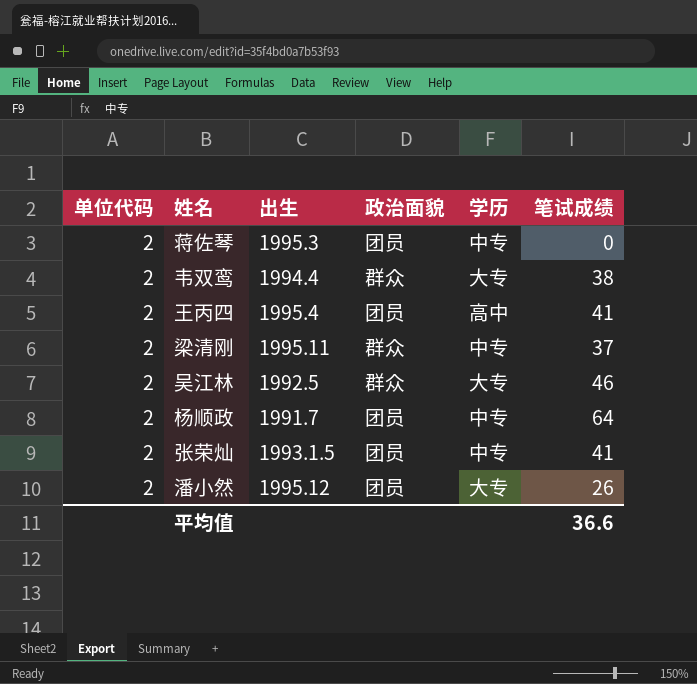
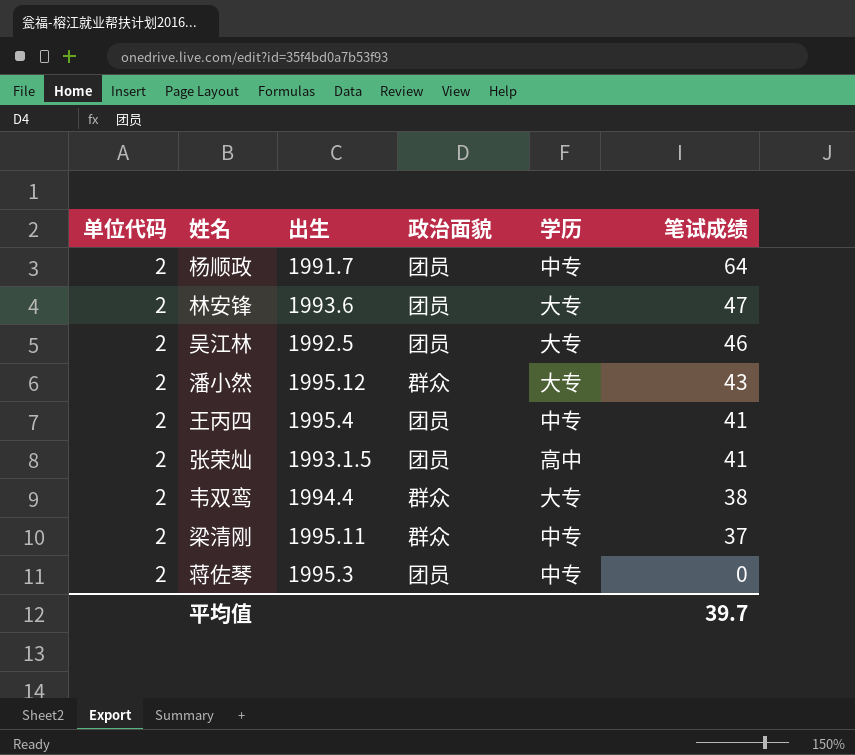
row order: none -> 笔试成绩 descending
row 林安锋: none -> 2 | 1993.6 | 团员 | 大专 | 47
吴江林 | 政治面貌: 群众 -> 团员
潘小然 | 政治面貌: 团员 -> 群众
潘小然 | 笔试成绩: 26 -> 43
王丙四 | 学历: 高中 -> 中专
张荣灿 | 学历: 中专 -> 高中
平均值 | 笔试成绩: 36.6 -> 39.7

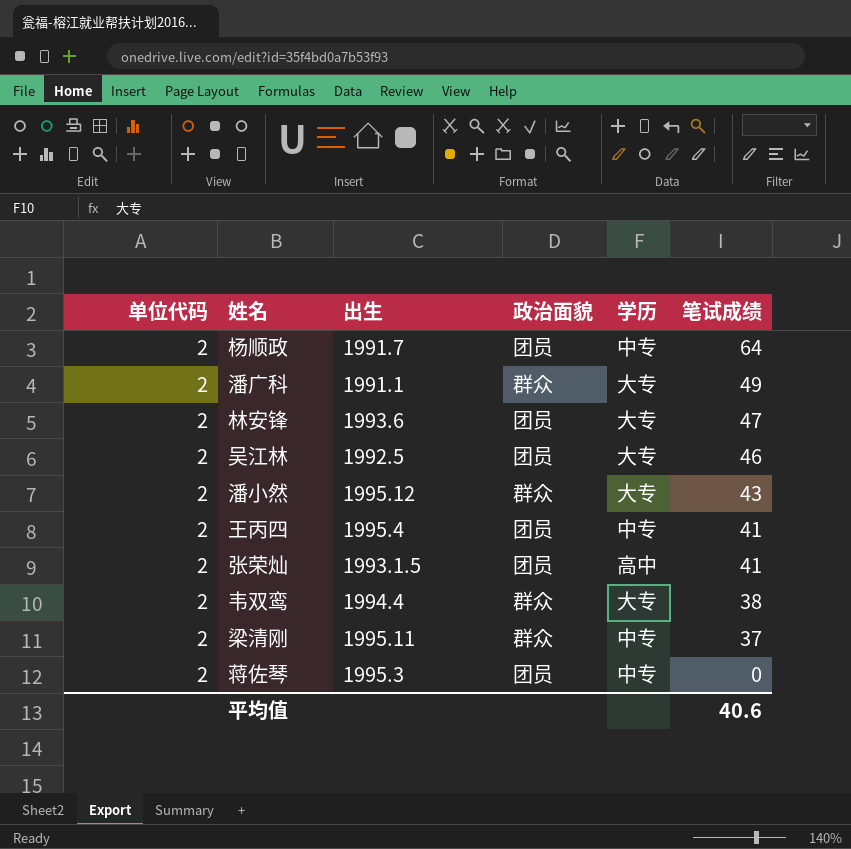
row 潘广科: none -> 2 | 1991.1 | 群众 | 大专 | 49
平均值 | 笔试成绩: 39.7 -> 40.6

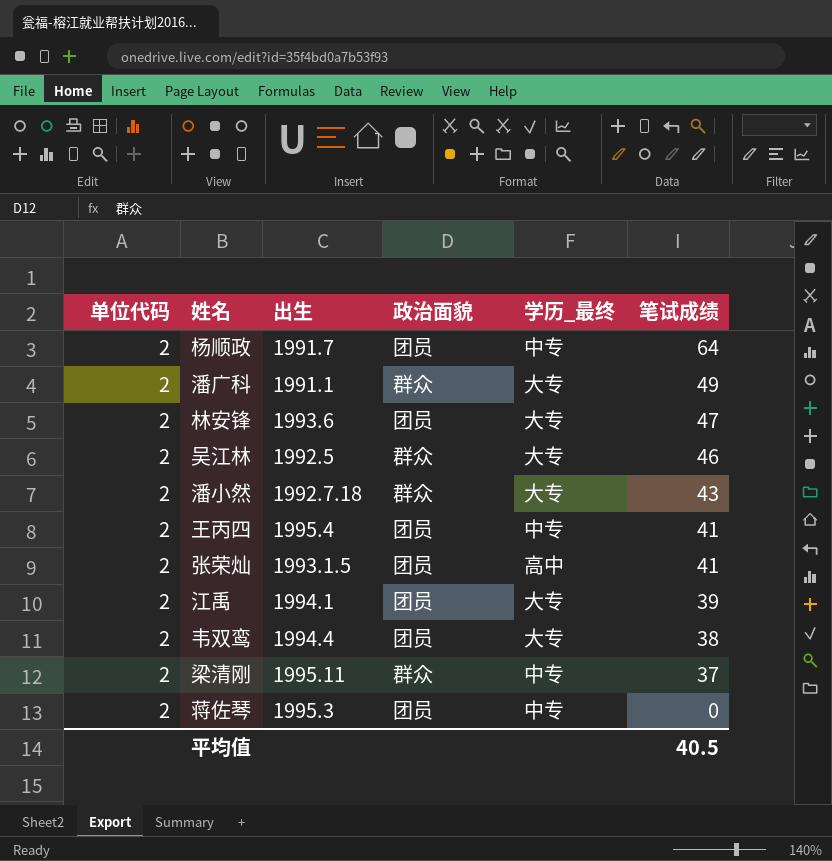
column name: 学历 -> 学历_最终
吴江林 | 政治面貌: 团员 -> 群众
潘小然 | 出生: 1995.12 -> 1992.7.18
row 江禹: none -> 2 | 1994.1 | 团员 | 大专 | 39
韦双鸾 | 政治面貌: 群众 -> 团员
平均值 | 笔试成绩: 40.6 -> 40.5

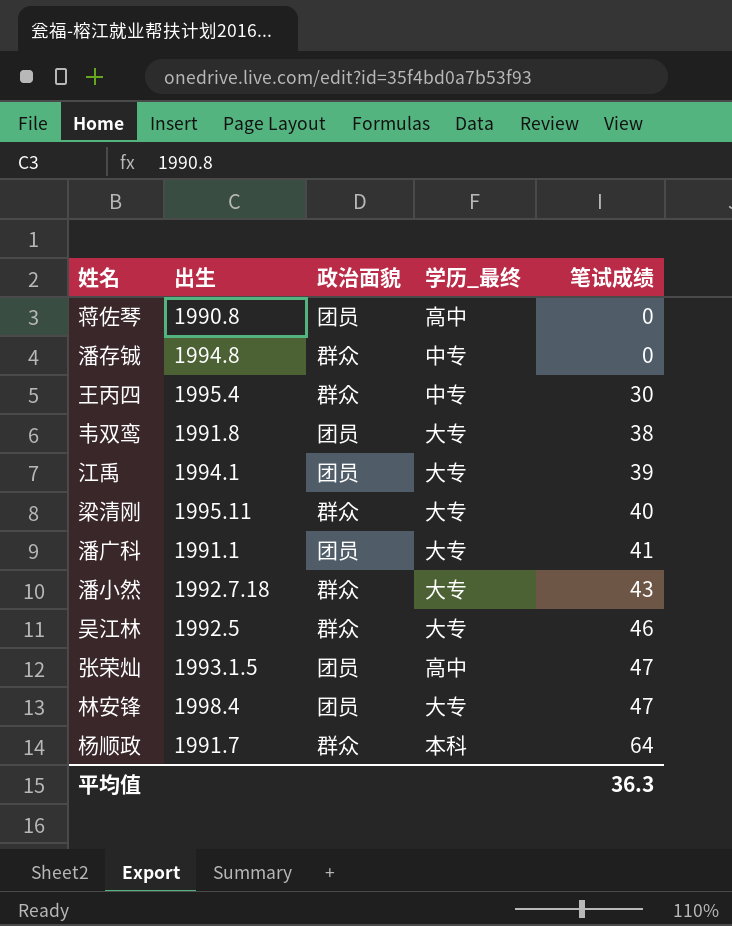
row order: 笔试成绩 descending -> 笔试成绩 ascending
column 单位代码 | position: 1 -> none
蒋佐琴 | 出生: 1995.3 -> 1990.8
蒋佐琴 | 学历_最终: 中专 -> 高中
row 潘存铖: none -> 1994.8 | 群众 | 中专 | 0
王丙四 | 政治面貌: 团员 -> 群众
王丙四 | 笔试成绩: 41 -> 30
韦双鸾 | 出生: 1994.4 -> 1991.8
梁清刚 | 学历_最终: 中专 -> 大专
梁清刚 | 笔试成绩: 37 -> 40
潘广科 | 政治面貌: 群众 -> 团员
潘广科 | 笔试成绩: 49 -> 41
张荣灿 | 笔试成绩: 41 -> 47
林安锋 | 出生: 1993.6 -> 1998.4
杨顺政 | 政治面貌: 团员 -> 群众
杨顺政 | 学历_最终: 中专 -> 本科
平均值 | 笔试成绩: 40.5 -> 36.3

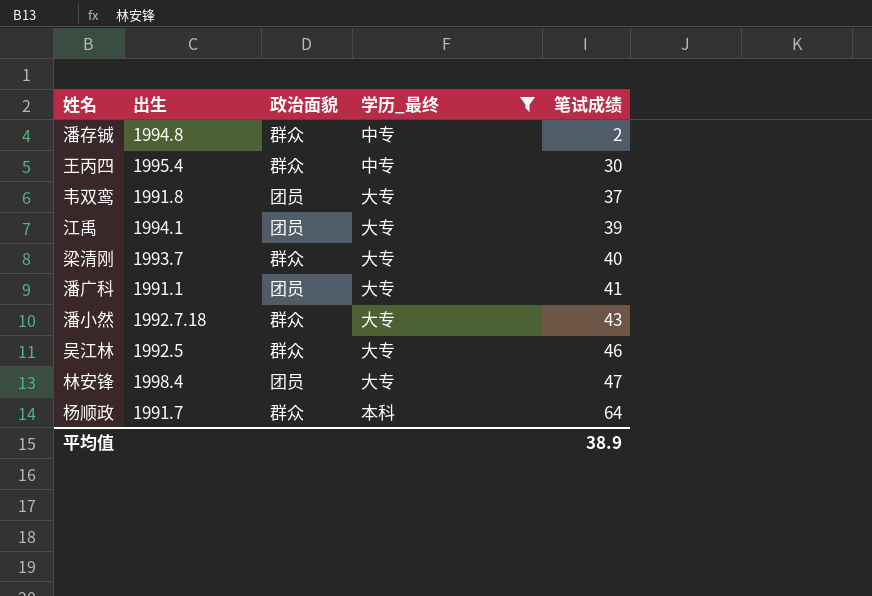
filter: none -> 学历_最终 != 高中
潘存铖 | 笔试成绩: 0 -> 2
韦双鸾 | 笔试成绩: 38 -> 37
梁清刚 | 出生: 1995.11 -> 1993.7
平均值 | 笔试成绩: 36.3 -> 38.9

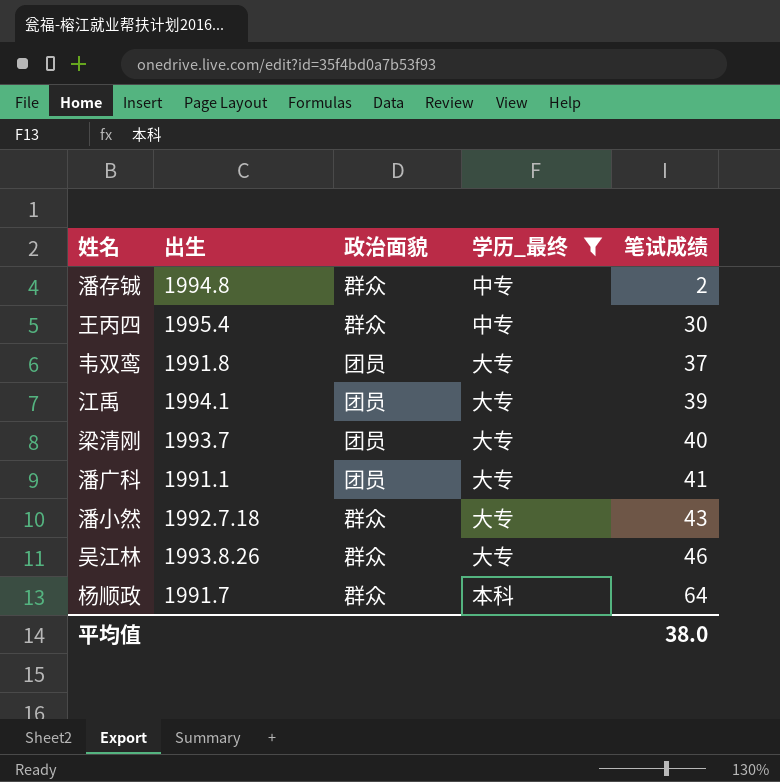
row 林安锋: 1998.4 | 团员 | 大专 | 47 -> none
梁清刚 | 政治面貌: 群众 -> 团员
吴江林 | 出生: 1992.5 -> 1993.8.26
平均值 | 笔试成绩: 38.9 -> 38.0

